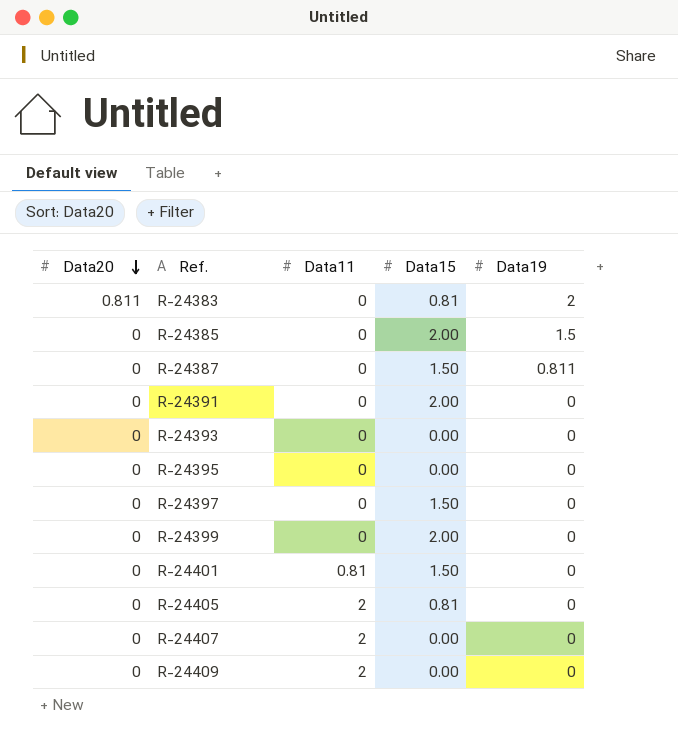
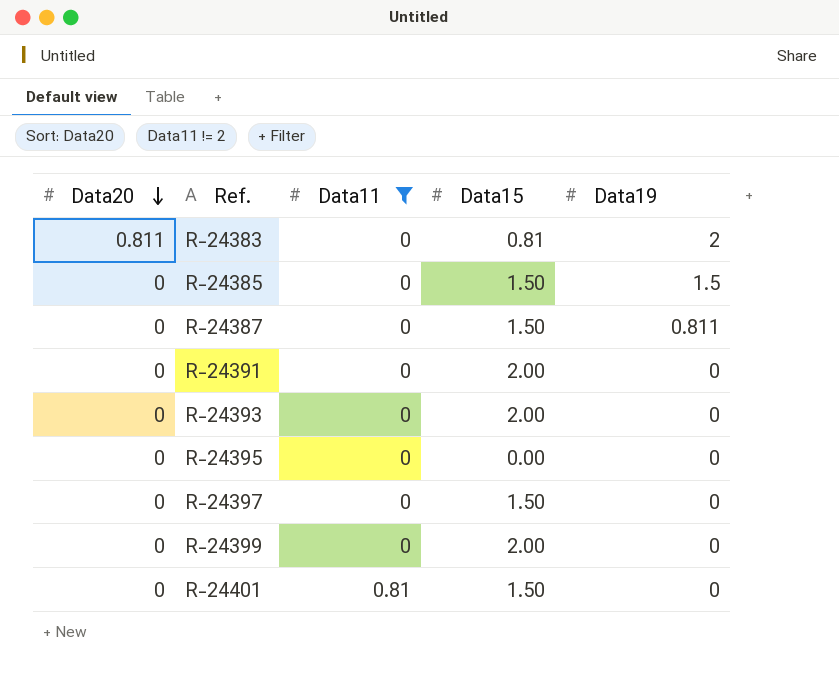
filter: none -> Data11 != 2
R-24385 | Data15: 2.00 -> 1.50
R-24393 | Data15: 0.00 -> 2.00

